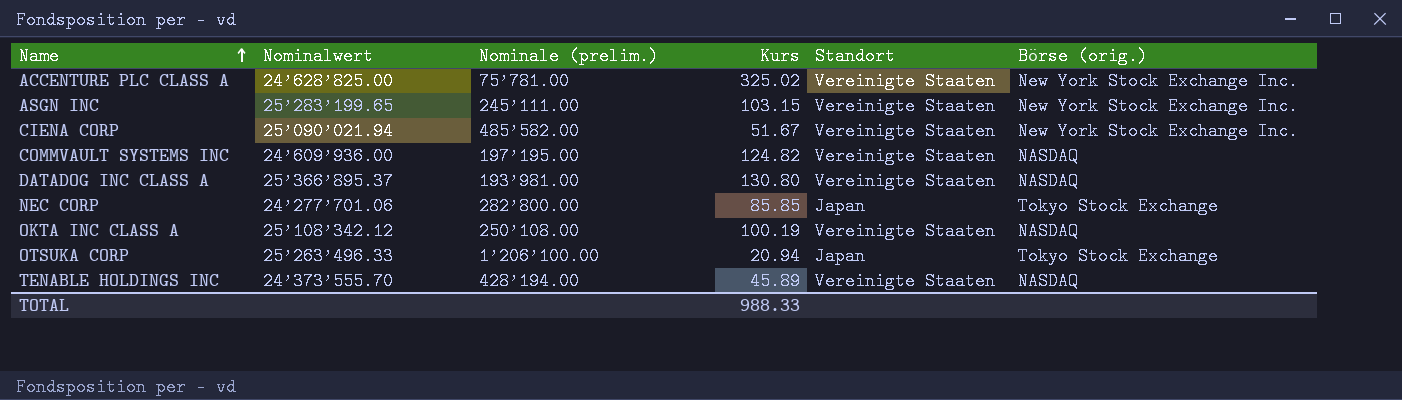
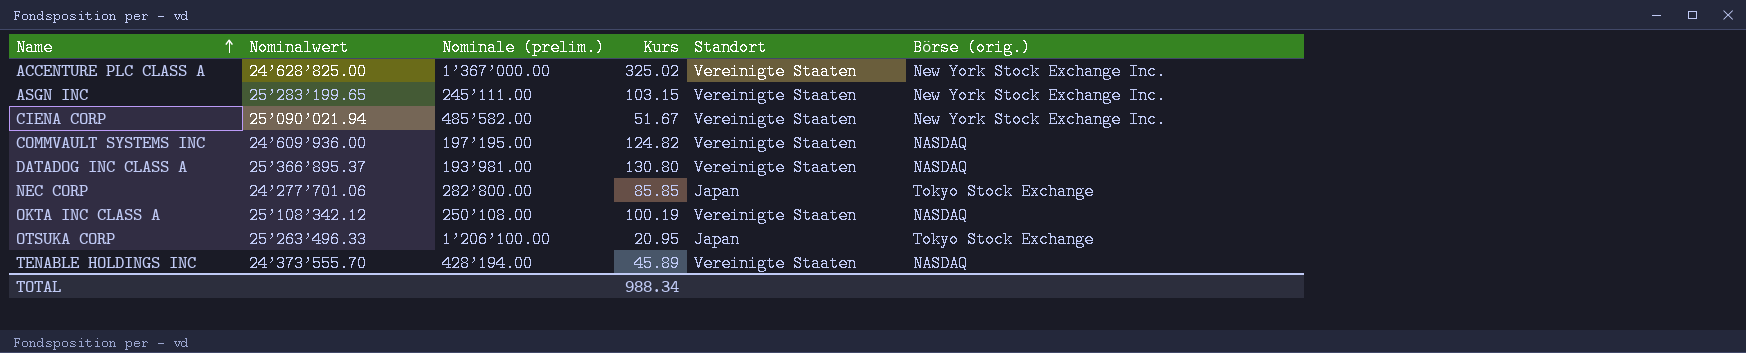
ACCENTURE PLC CLASS A | Nominale (prelim.): 75’781.00 -> 1’367’000.00
OTSUKA CORP | Kurs: 20.94 -> 20.95
TOTAL | Kurs: 988.33 -> 988.34

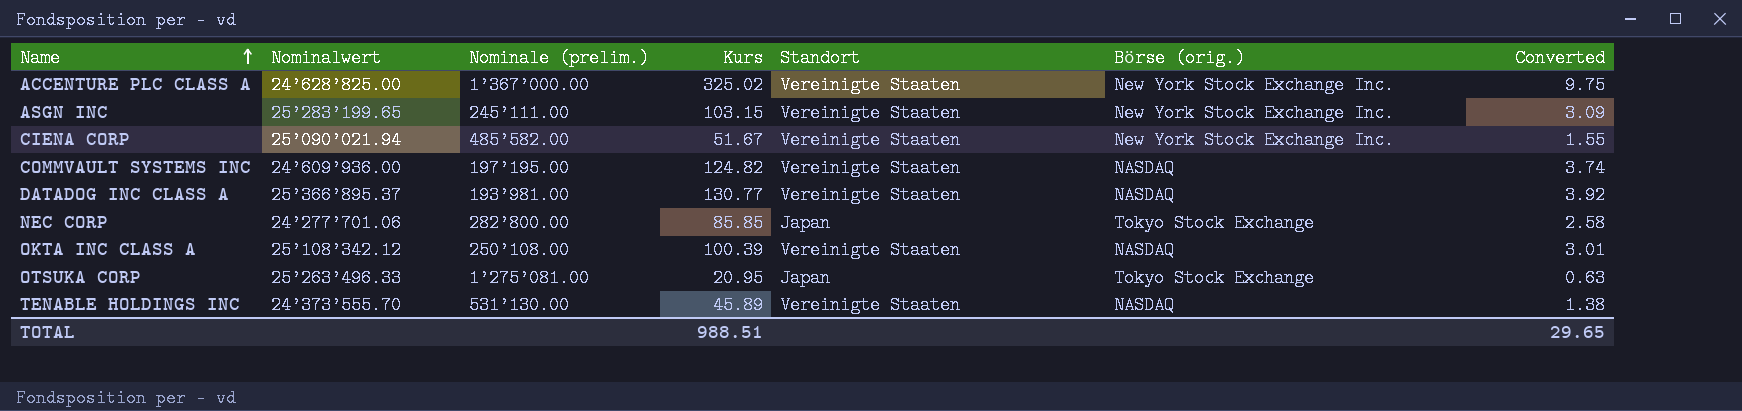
column Converted | formula: none -> [Kurs] * 0.03
DATADOG INC CLASS A | Kurs: 130.80 -> 130.77
OKTA INC CLASS A | Kurs: 100.19 -> 100.39
OTSUKA CORP | Nominale (prelim.): 1’206’100.00 -> 1’275’081.00
TENABLE HOLDINGS INC | Nominale (prelim.): 428’194.00 -> 531’130.00
TOTAL | Kurs: 988.34 -> 988.51

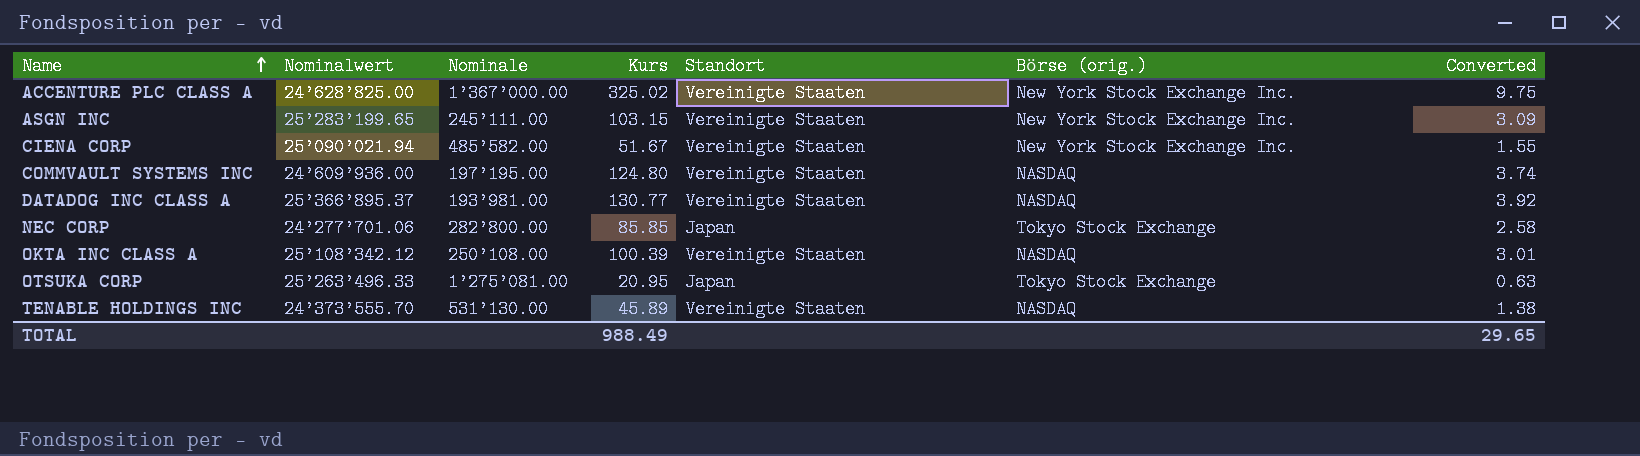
column name: Nominale (prelim.) -> Nominale
COMMVAULT SYSTEMS INC | Kurs: 124.82 -> 124.80
TOTAL | Kurs: 988.51 -> 988.49

